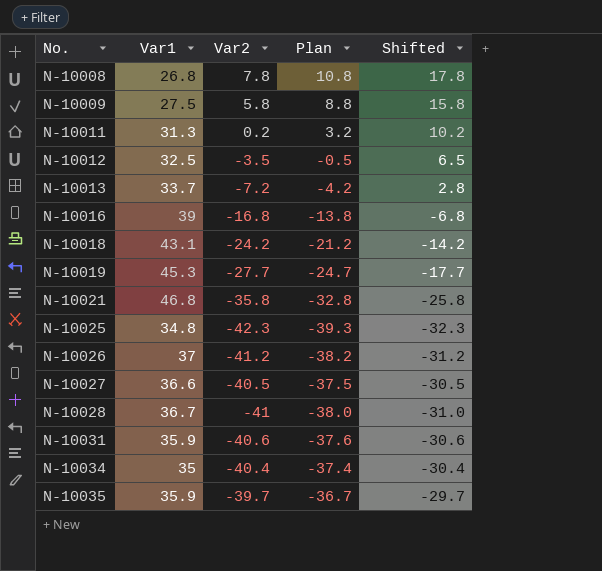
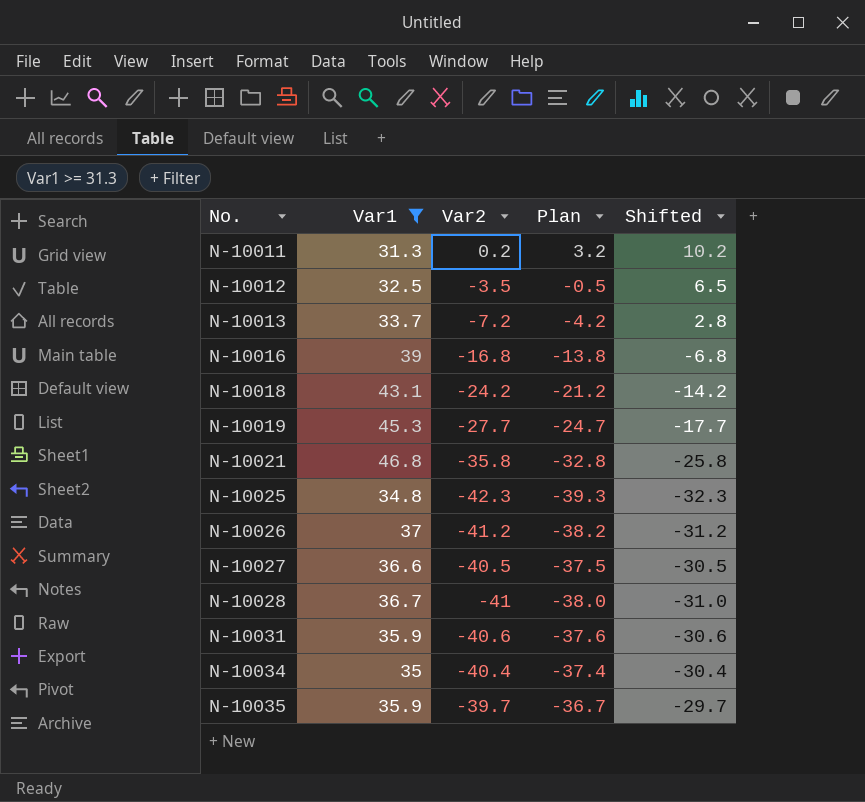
filter: none -> Var1 >= 31.3

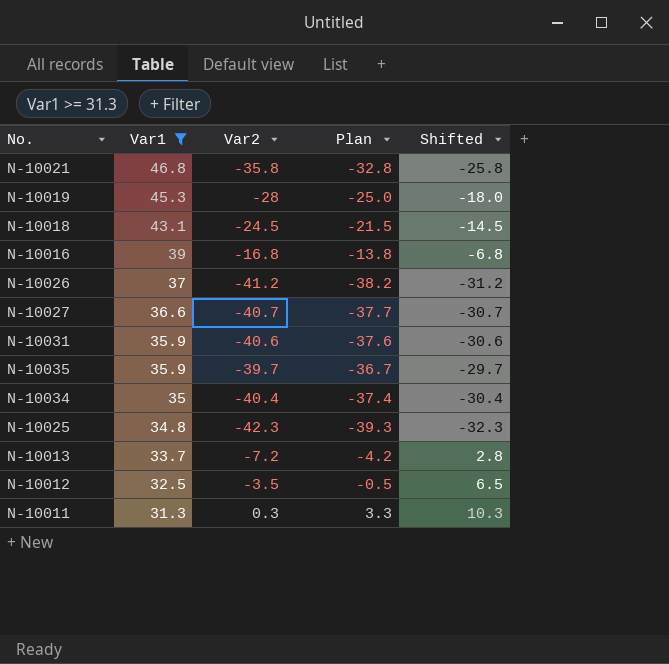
row order: No. ascending -> Var1 descending
row N-10028: 36.7 | -41 | -38.0 | -31.0 -> none
N-10019 | Var2: -27.7 -> -28
N-10019 | Plan: -24.7 -> -25.0
N-10019 | Shifted: -17.7 -> -18.0
N-10018 | Var2: -24.2 -> -24.5
N-10018 | Plan: -21.2 -> -21.5
N-10018 | Shifted: -14.2 -> -14.5
N-10027 | Var2: -40.5 -> -40.7
N-10027 | Plan: -37.5 -> -37.7
N-10027 | Shifted: -30.5 -> -30.7
N-10011 | Var2: 0.2 -> 0.3
N-10011 | Plan: 3.2 -> 3.3
N-10011 | Shifted: 10.2 -> 10.3

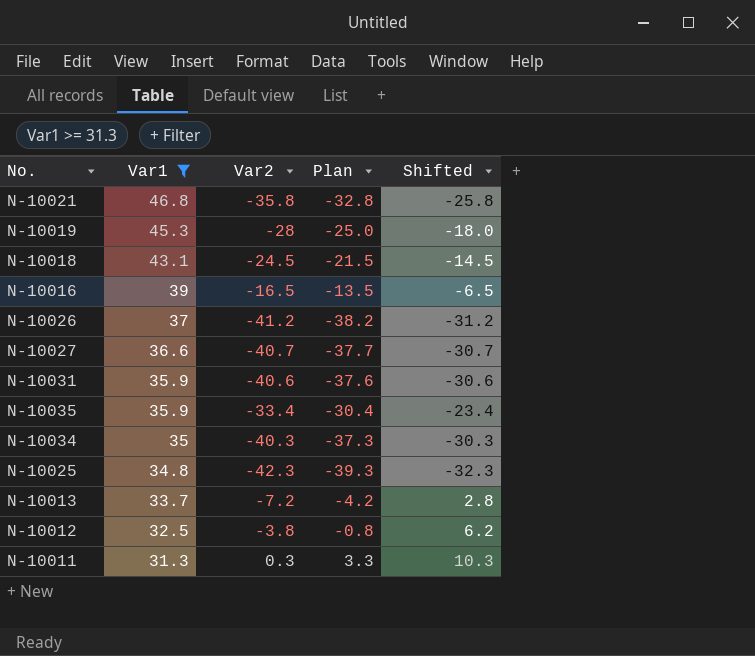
N-10016 | Var2: -16.8 -> -16.5
N-10016 | Plan: -13.8 -> -13.5
N-10016 | Shifted: -6.8 -> -6.5
N-10035 | Var2: -39.7 -> -33.4
N-10035 | Plan: -36.7 -> -30.4
N-10035 | Shifted: -29.7 -> -23.4
N-10034 | Var2: -40.4 -> -40.3
N-10034 | Plan: -37.4 -> -37.3
N-10034 | Shifted: -30.4 -> -30.3
N-10012 | Var2: -3.5 -> -3.8
N-10012 | Plan: -0.5 -> -0.8
N-10012 | Shifted: 6.5 -> 6.2

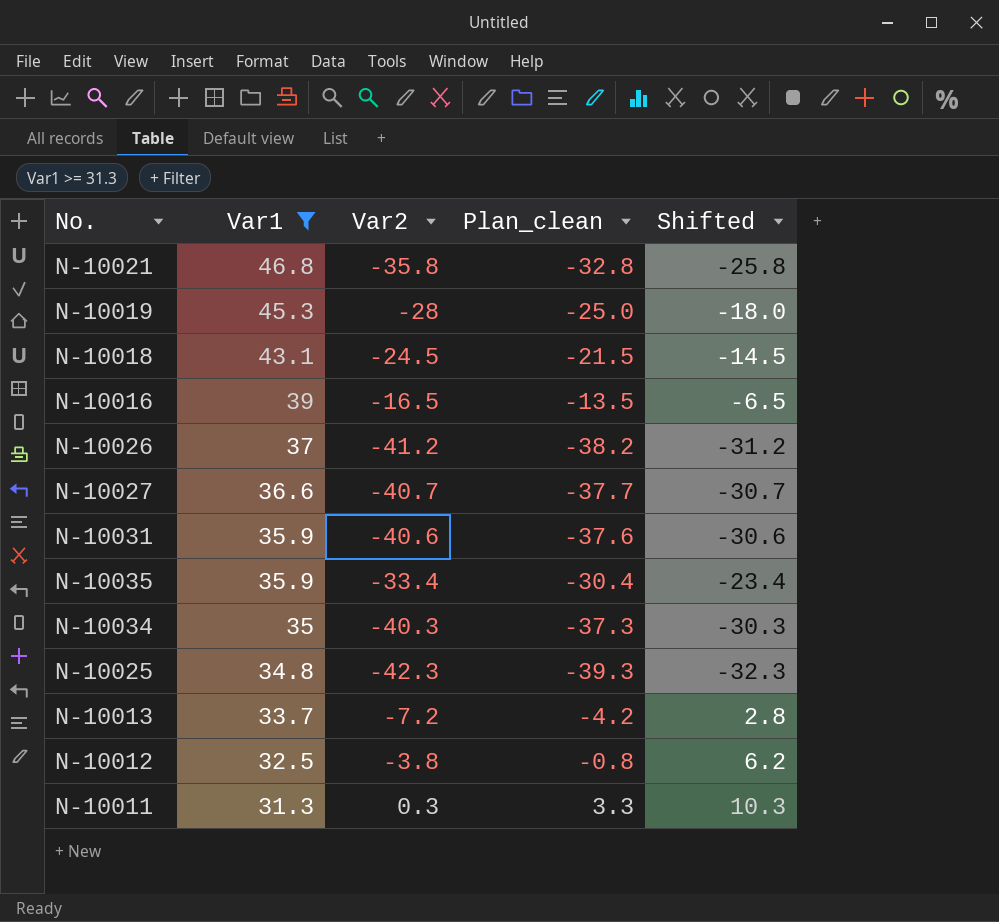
column name: Plan -> Plan_clean

